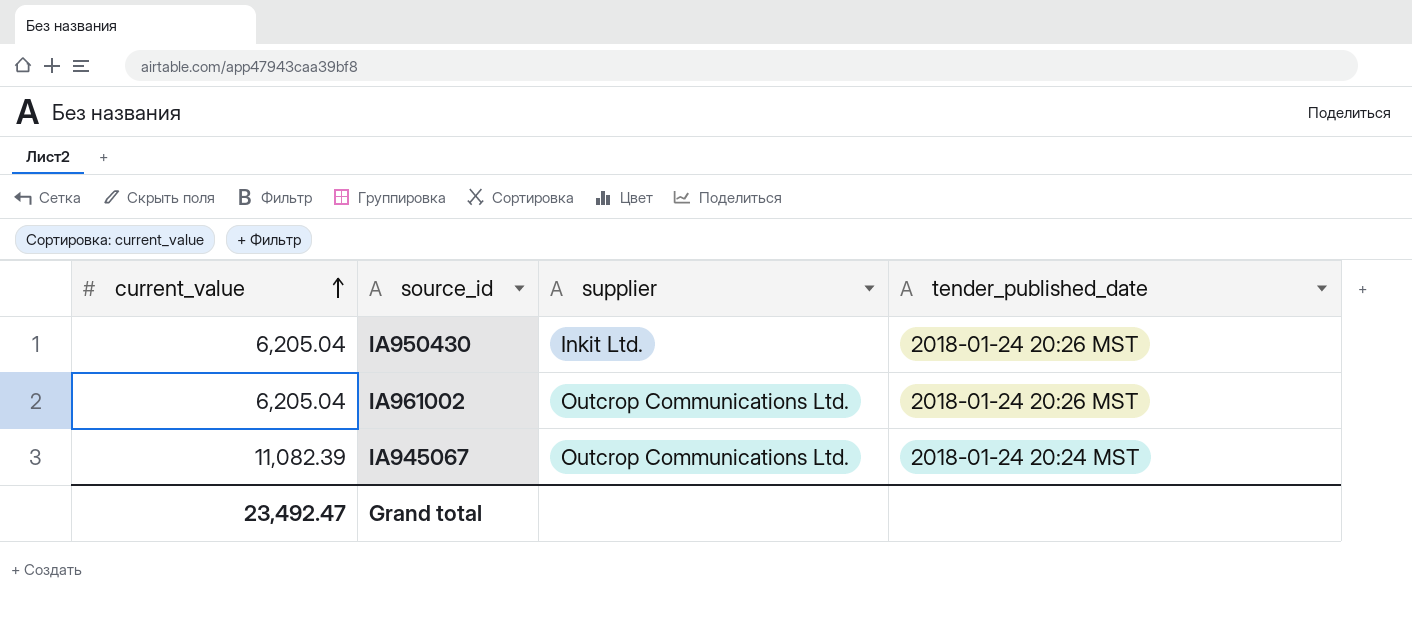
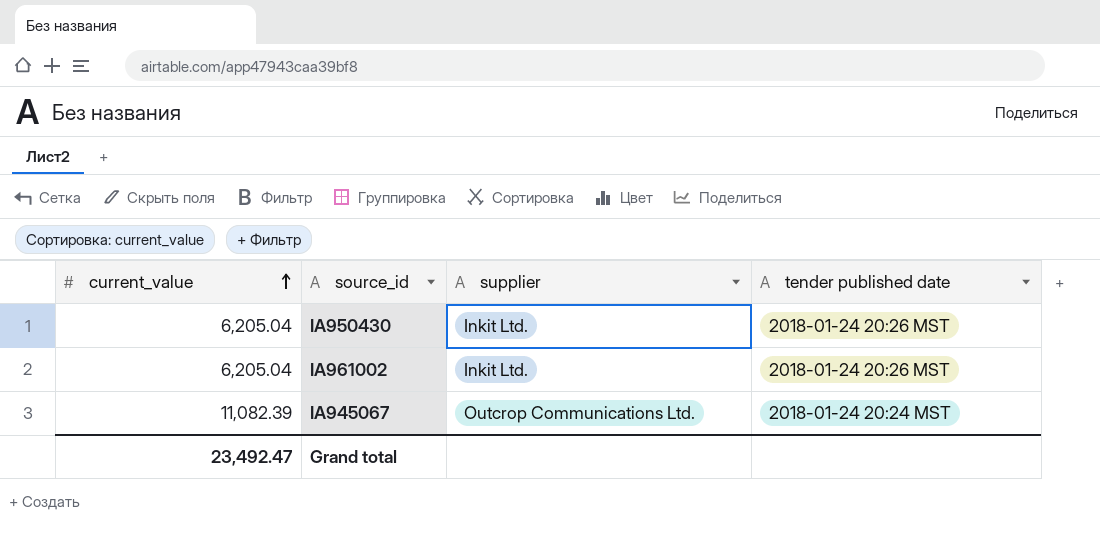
column name: tender_published_date -> tender published date
IA961002 | supplier: Outcrop Communications Ltd. -> Inkit Ltd.

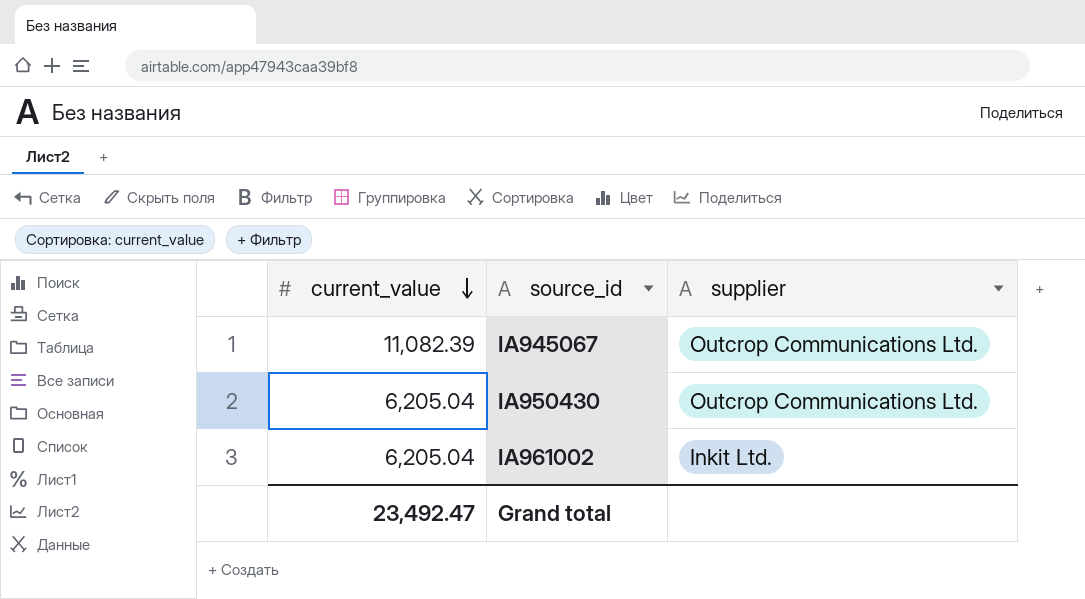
row order: current_value ascending -> current_value descending
column tender published date | position: 4 -> none
IA950430 | supplier: Inkit Ltd. -> Outcrop Communications Ltd.

